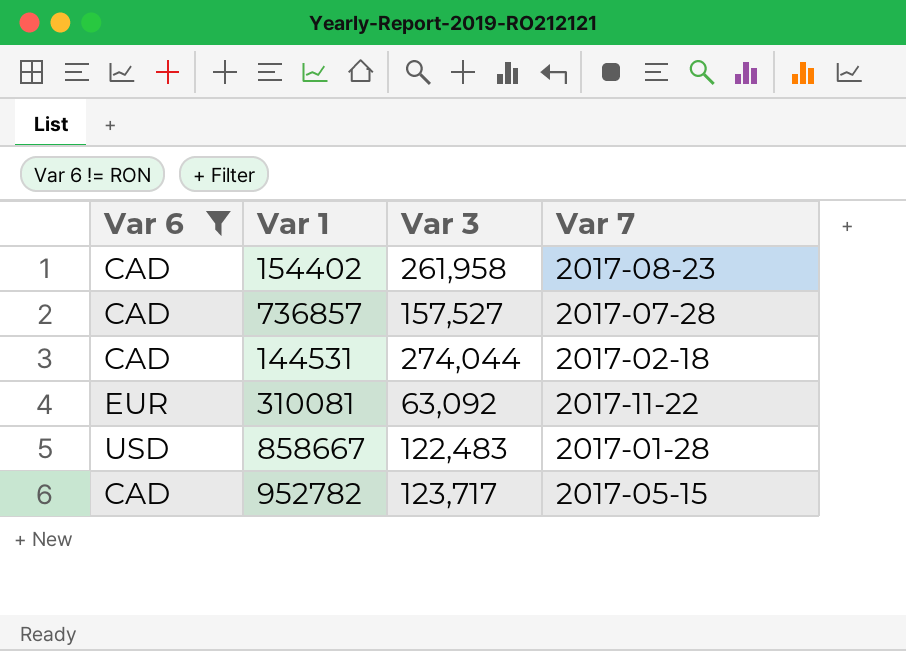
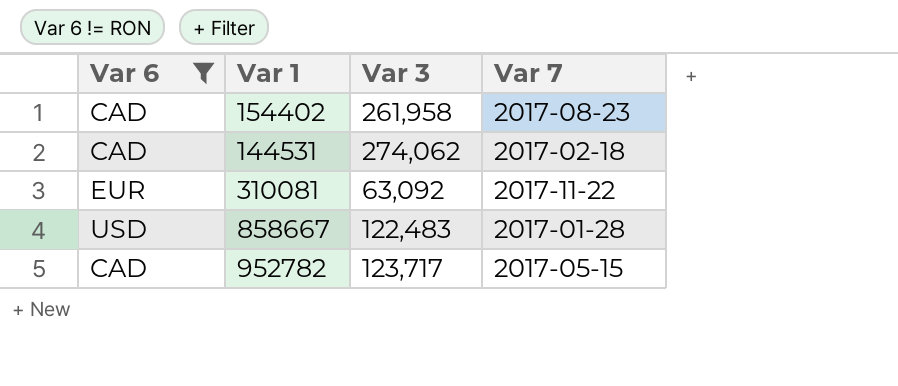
row 736857: CAD | 157,527 | 2017-07-28 -> none
144531 | Var 3: 274,044 -> 274,062

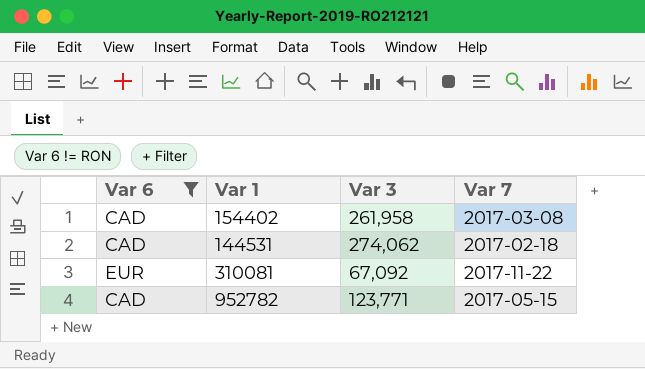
row 858667: USD | 122,483 | 2017-01-28 -> none
154402 | Var 7: 2017-08-23 -> 2017-03-08
310081 | Var 3: 63,092 -> 67,092
952782 | Var 3: 123,717 -> 123,771

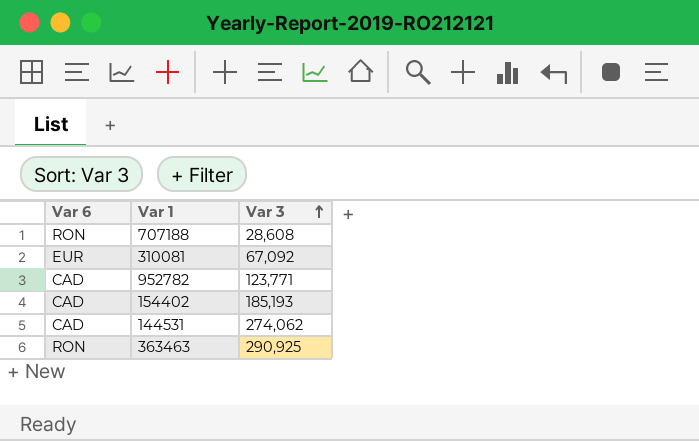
filter: Var 6 != RON -> none
row order: none -> Var 3 ascending
column Var 7 | position: 4 -> none
154402 | Var 3: 261,958 -> 185,193

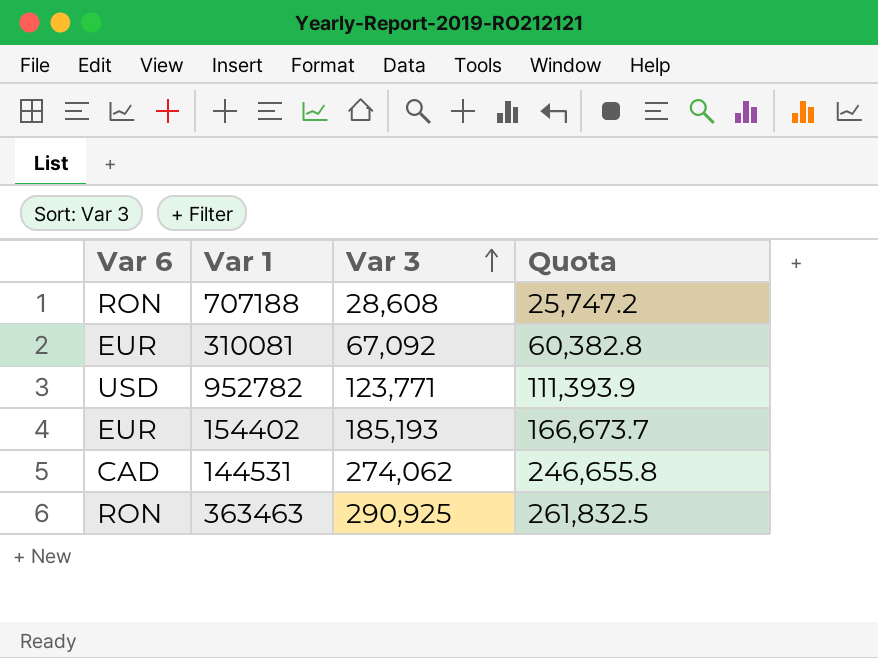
column Quota | formula: none -> [Var 3] * 0.9
952782 | Var 6: CAD -> USD
154402 | Var 6: CAD -> EUR

